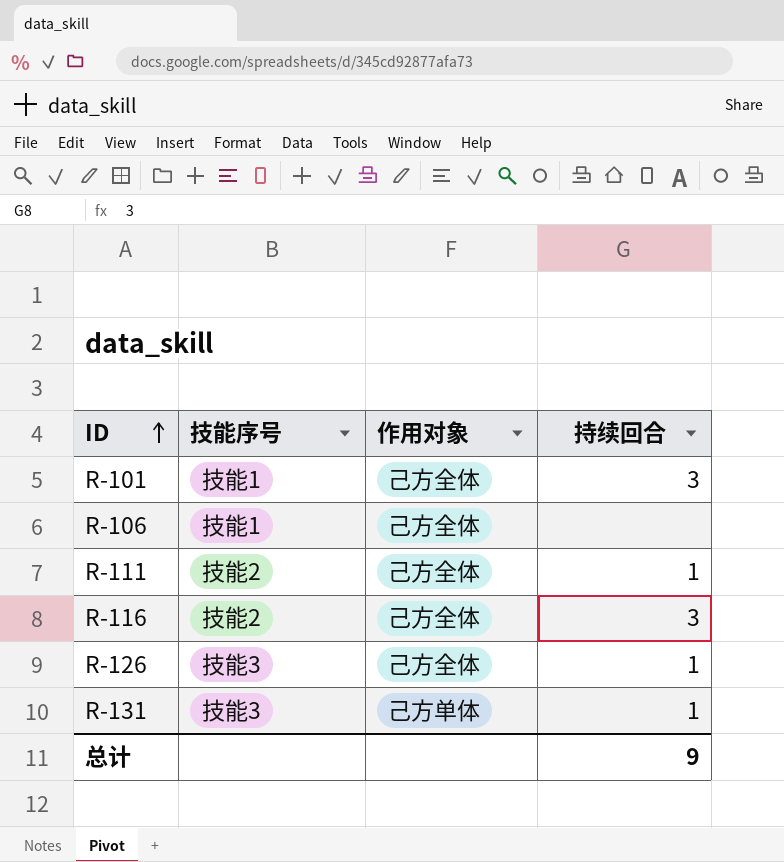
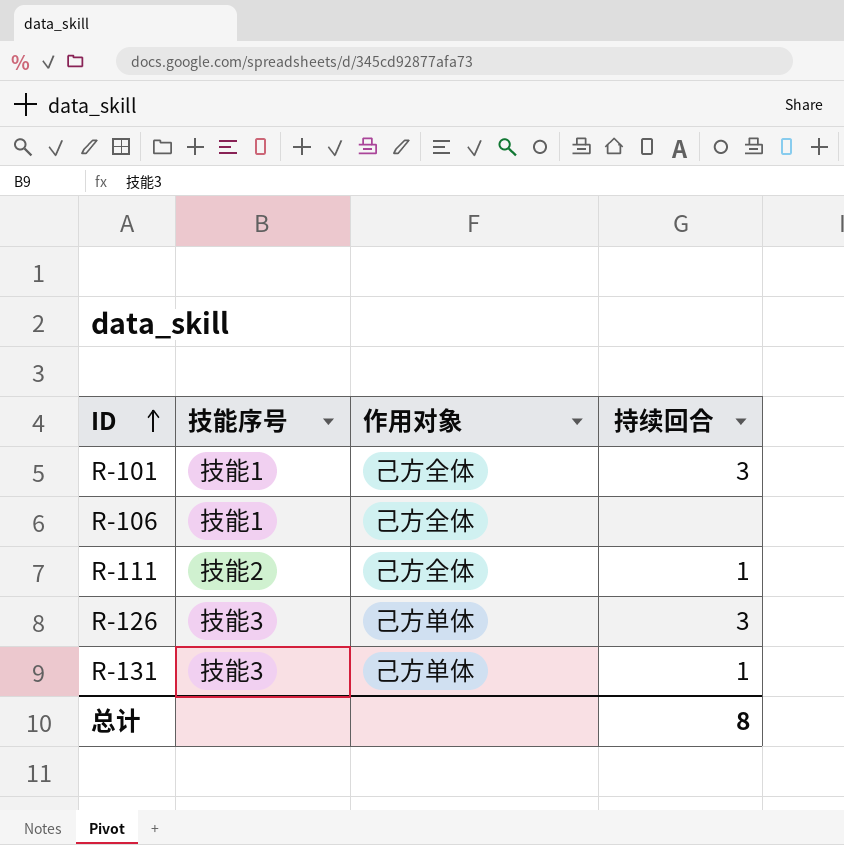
row R-116: 技能2 | 己方全体 | 3 -> none
R-126 | 作用对象: 己方全体 -> 己方单体
R-126 | 持续回合: 1 -> 3
总计 | 持续回合: 9 -> 8

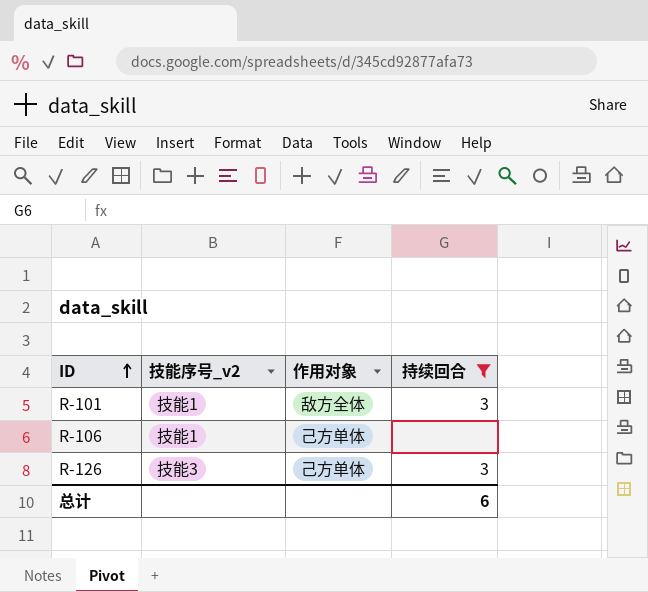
filter: none -> 持续回合 != 1
column name: 技能序号 -> 技能序号_v2
R-101 | 作用对象: 己方全体 -> 敌方全体
R-106 | 作用对象: 己方全体 -> 己方单体
总计 | 持续回合: 8 -> 6

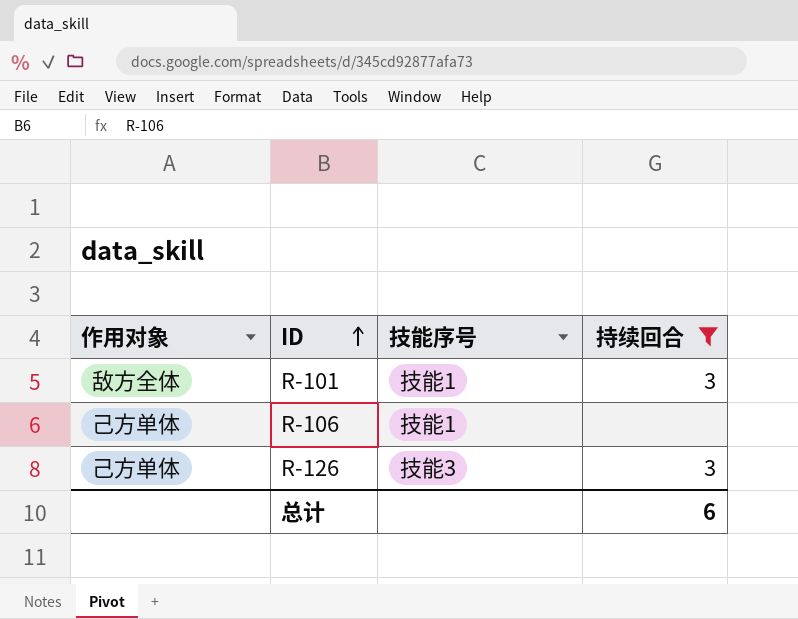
column 作用对象 | position: 3 -> 1
column name: 技能序号_v2 -> 技能序号

